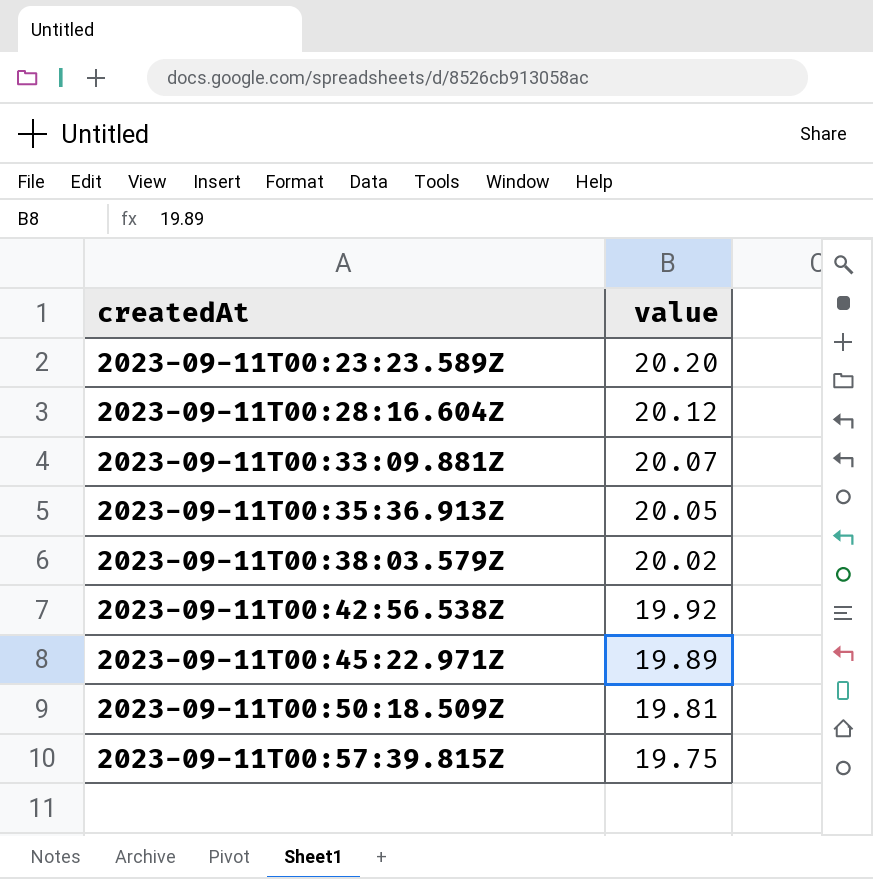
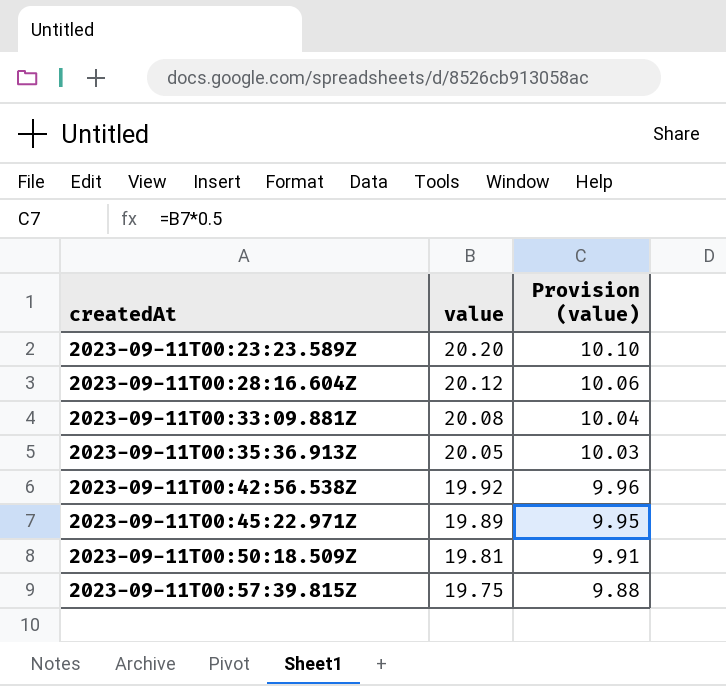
column Provision (value) | formula: none -> [value] * 0.5
row 2023-09-11T00:38:03.579Z: 20.02 -> none
2023-09-11T00:33:09.881Z | value: 20.07 -> 20.08

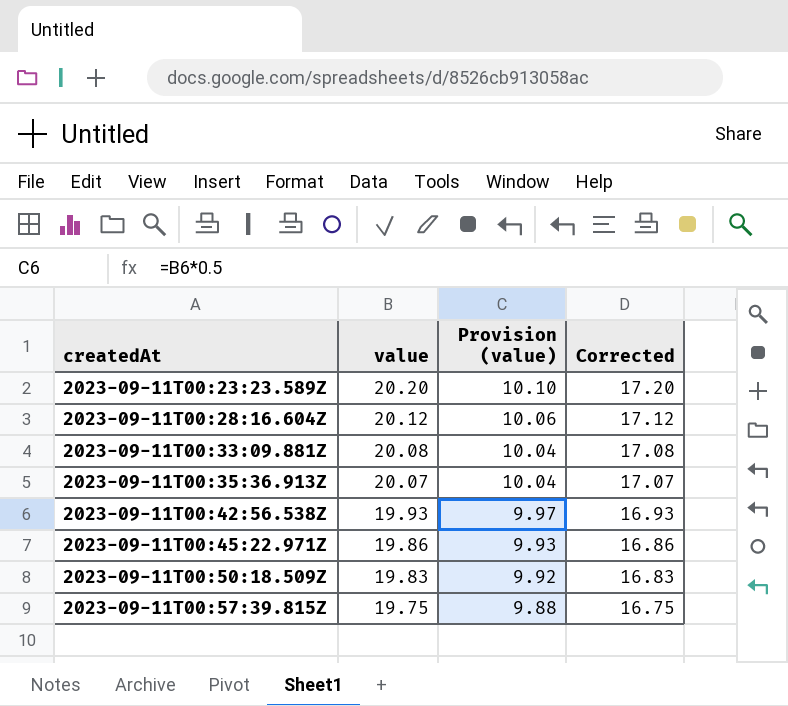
column Corrected | formula: none -> [value] - 3
2023-09-11T00:35:36.913Z | value: 20.05 -> 20.07
2023-09-11T00:35:36.913Z | Provision (value): 10.03 -> 10.04
2023-09-11T00:42:56.538Z | value: 19.92 -> 19.93
2023-09-11T00:42:56.538Z | Provision (value): 9.96 -> 9.97
2023-09-11T00:45:22.971Z | value: 19.89 -> 19.86
2023-09-11T00:45:22.971Z | Provision (value): 9.95 -> 9.93
2023-09-11T00:50:18.509Z | value: 19.81 -> 19.83
2023-09-11T00:50:18.509Z | Provision (value): 9.91 -> 9.92

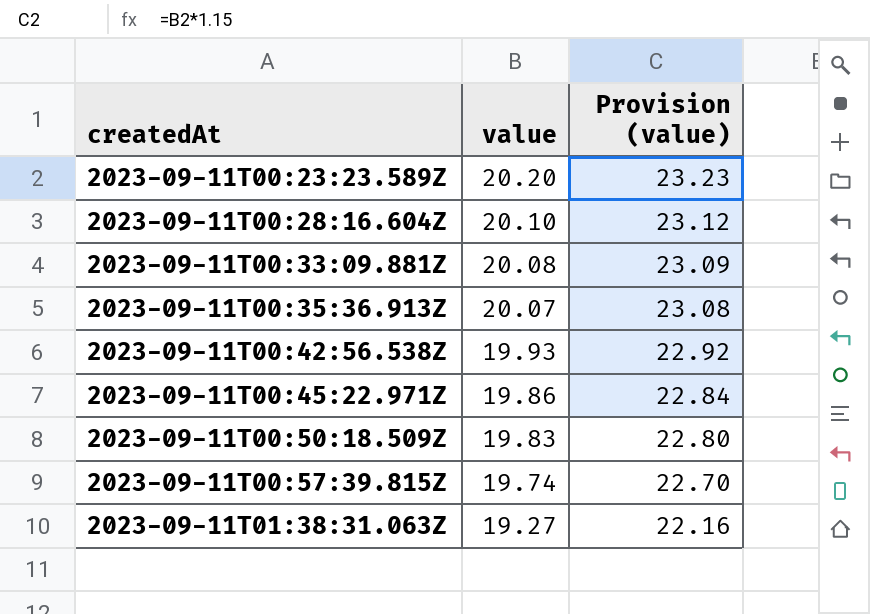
column Corrected | formula: [value] - 3 -> none
column Provision (value) | formula: [value] * 0.5 -> [value] * 1.15
2023-09-11T00:28:16.604Z | value: 20.12 -> 20.10
2023-09-11T00:57:39.815Z | value: 19.75 -> 19.74
row 2023-09-11T01:38:31.063Z: none -> 19.27 | 22.16

